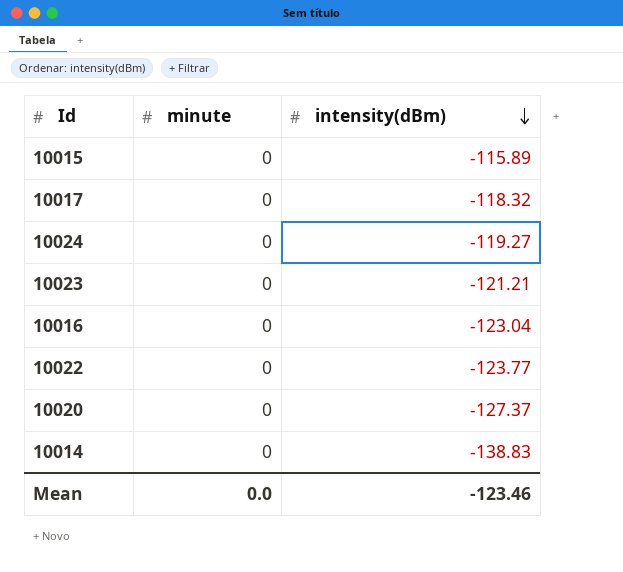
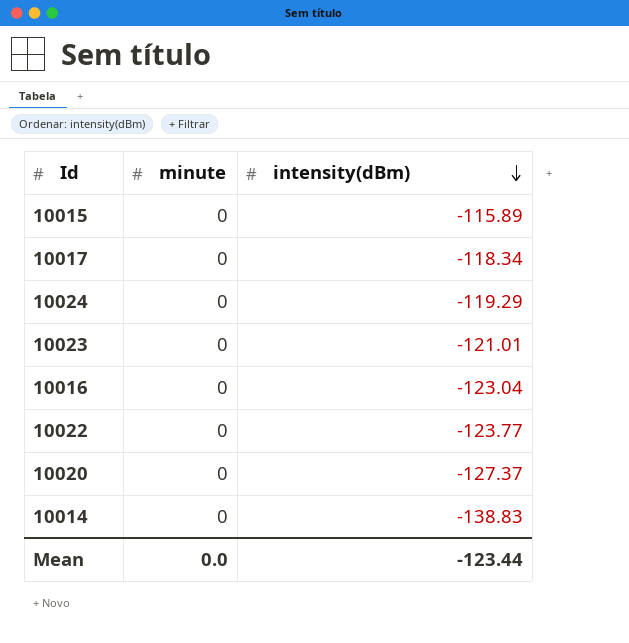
10017 | intensity(dBm): -118.32 -> -118.34
10024 | intensity(dBm): -119.27 -> -119.29
10023 | intensity(dBm): -121.21 -> -121.01
Mean | intensity(dBm): -123.46 -> -123.44

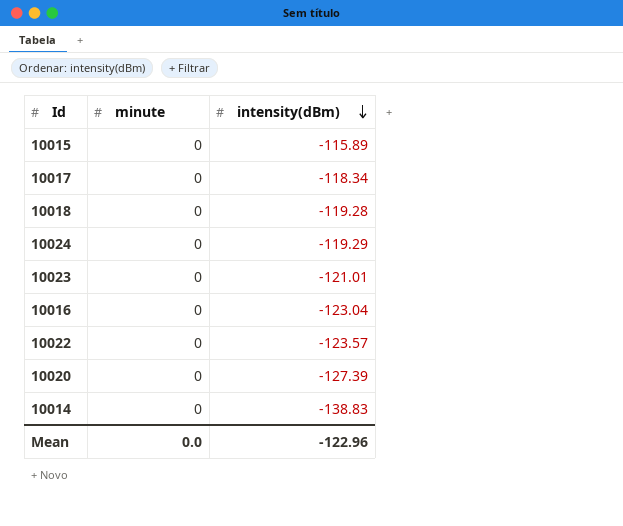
row 10018: none -> 0 | -119.28
10022 | intensity(dBm): -123.77 -> -123.57
10020 | intensity(dBm): -127.37 -> -127.39
Mean | intensity(dBm): -123.44 -> -122.96

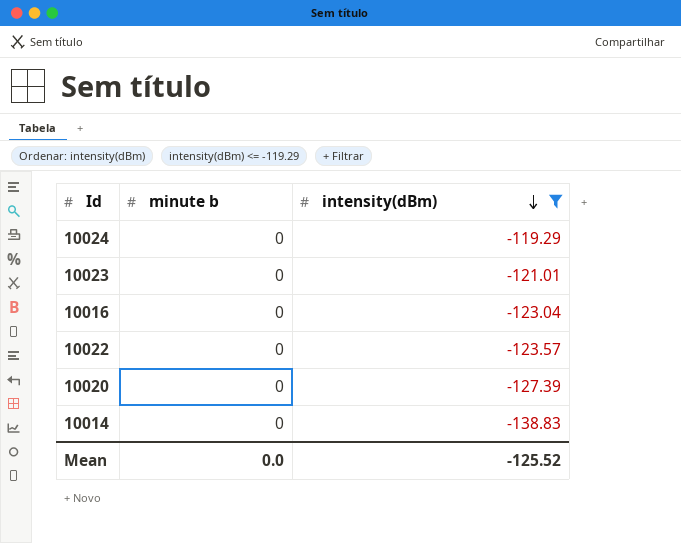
filter: none -> intensity(dBm) <= -119.29
column name: minute -> minute b
Mean | intensity(dBm): -122.96 -> -125.52

